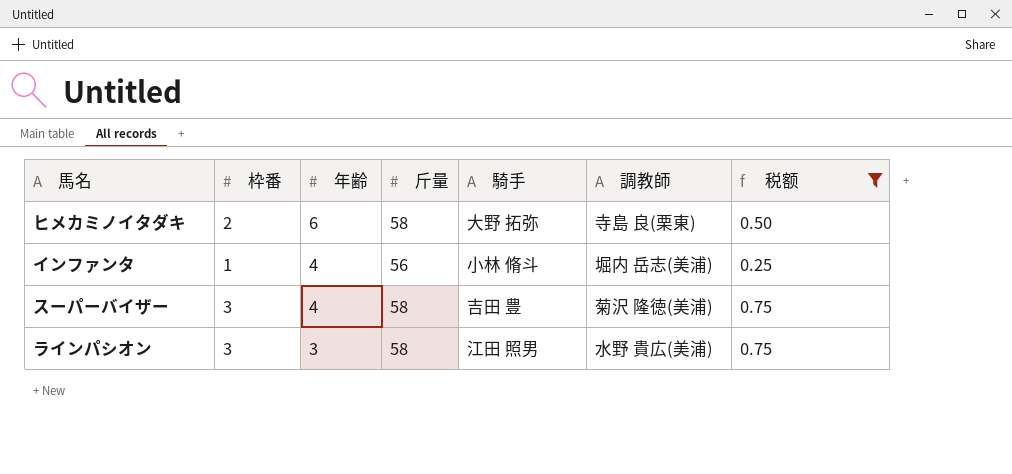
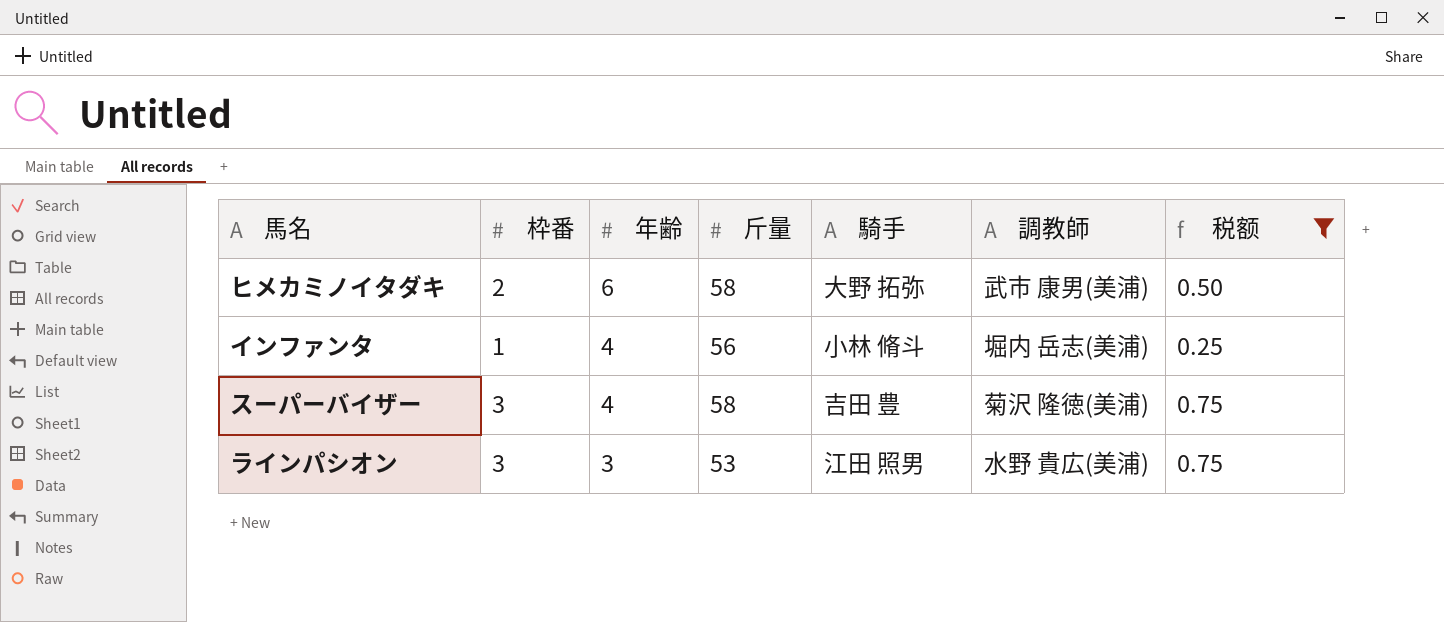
ヒメカミノイタダキ | 調教師: 寺島 良(栗東) -> 武市 康男(美浦)
ラインパシオン | 斤量: 58 -> 53

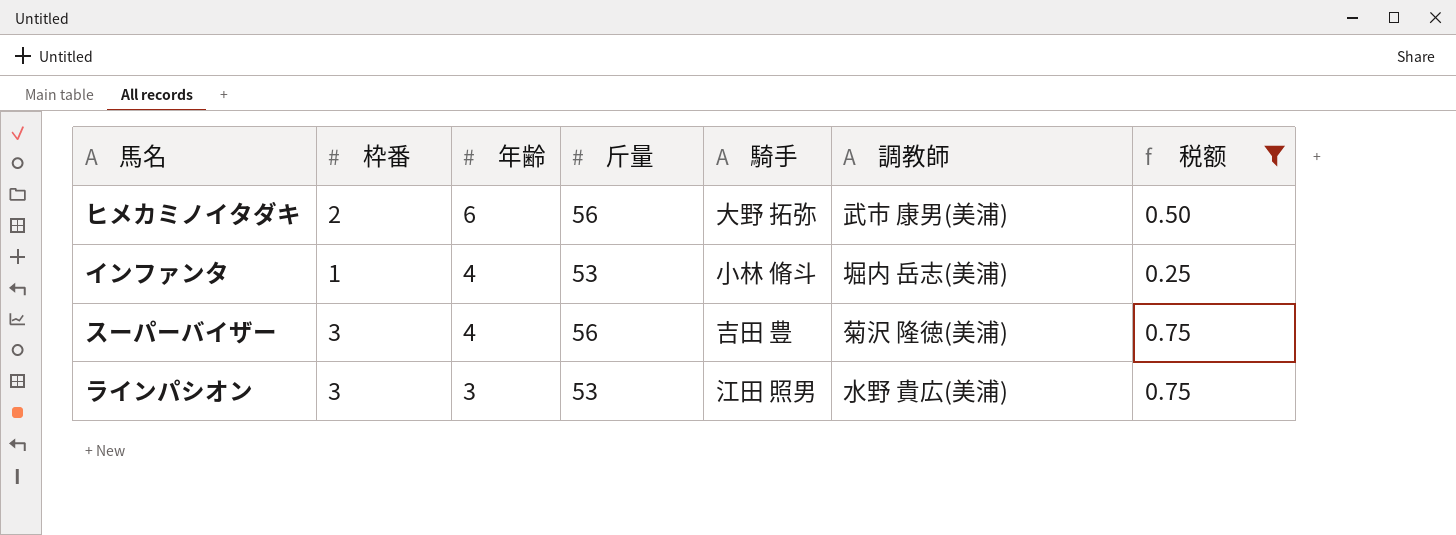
ヒメカミノイタダキ | 斤量: 58 -> 56
インファンタ | 斤量: 56 -> 53
スーパーバイザー | 斤量: 58 -> 56

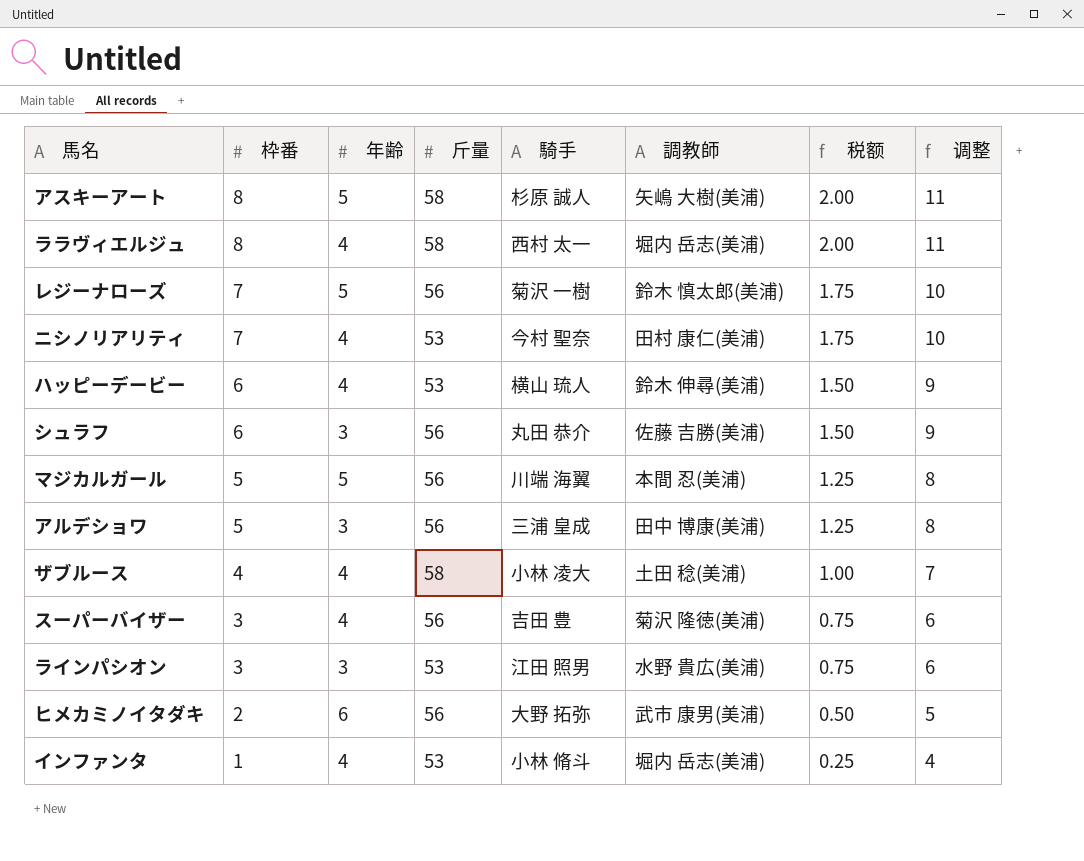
filter: 税额 <= 0.75 -> none
row order: 年齢 descending -> 枠番 descending
column 调整 | formula: none -> [枠番] + 3

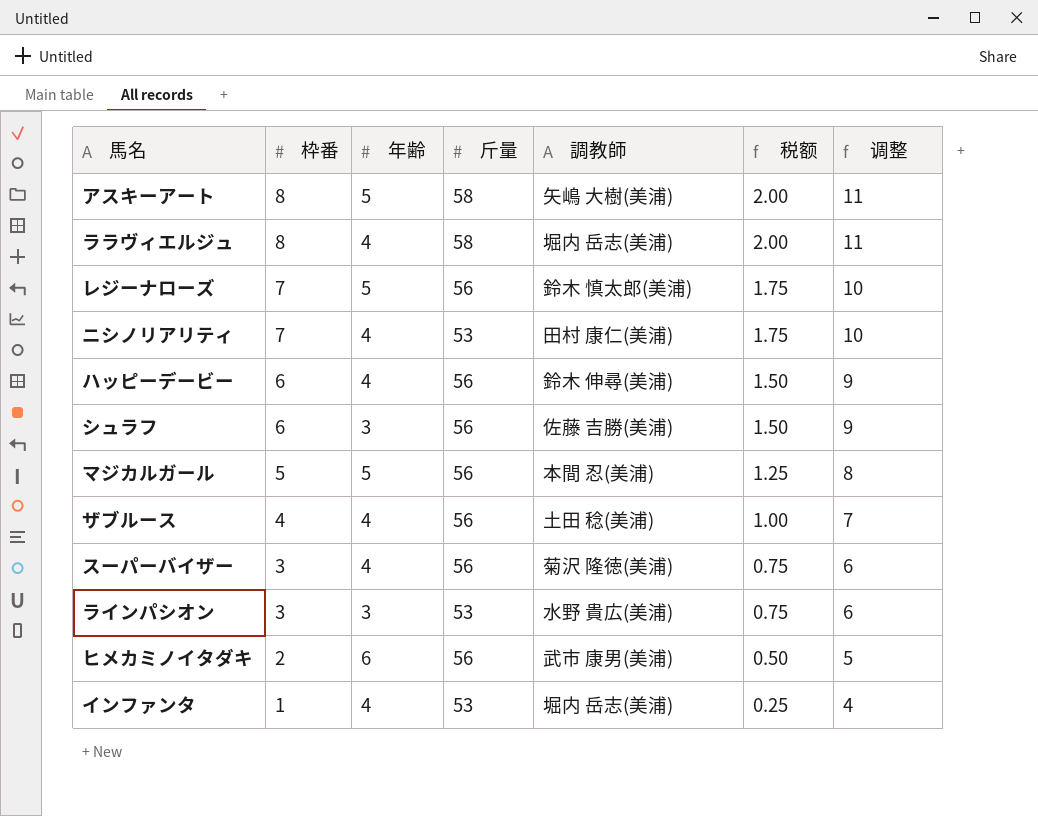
column 騎手 | position: 5 -> none
row アルデショワ: 5 | 3 | 56 | 三浦 皇成 | 田中 博康(美浦) | 1.25 | 8 -> none
ハッピーデービー | 斤量: 53 -> 56
ザブルース | 斤量: 58 -> 56

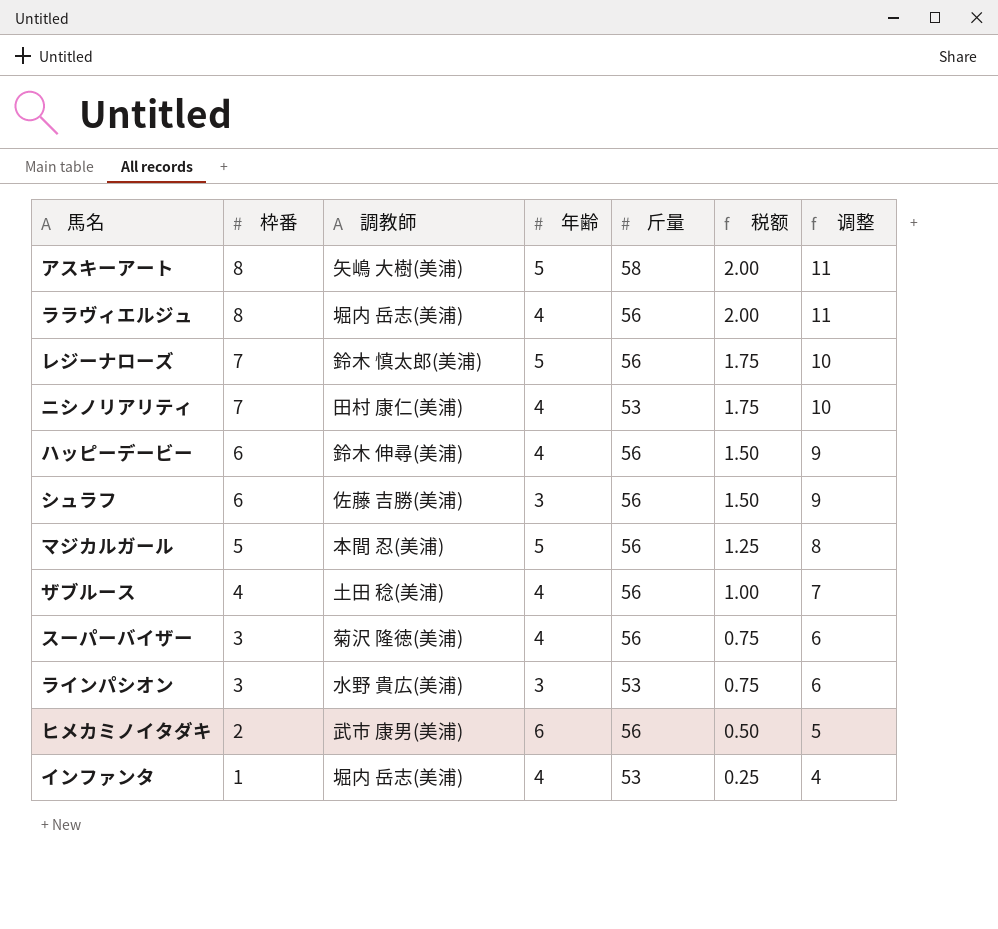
column 調教師 | position: 5 -> 3
ララヴィエルジュ | 斤量: 58 -> 56

